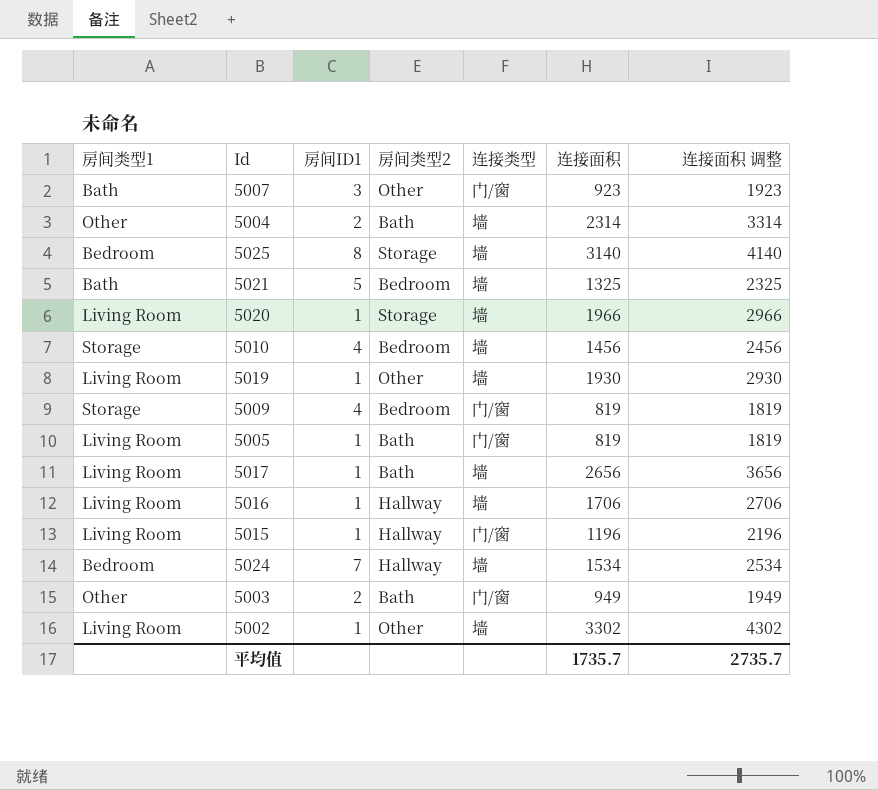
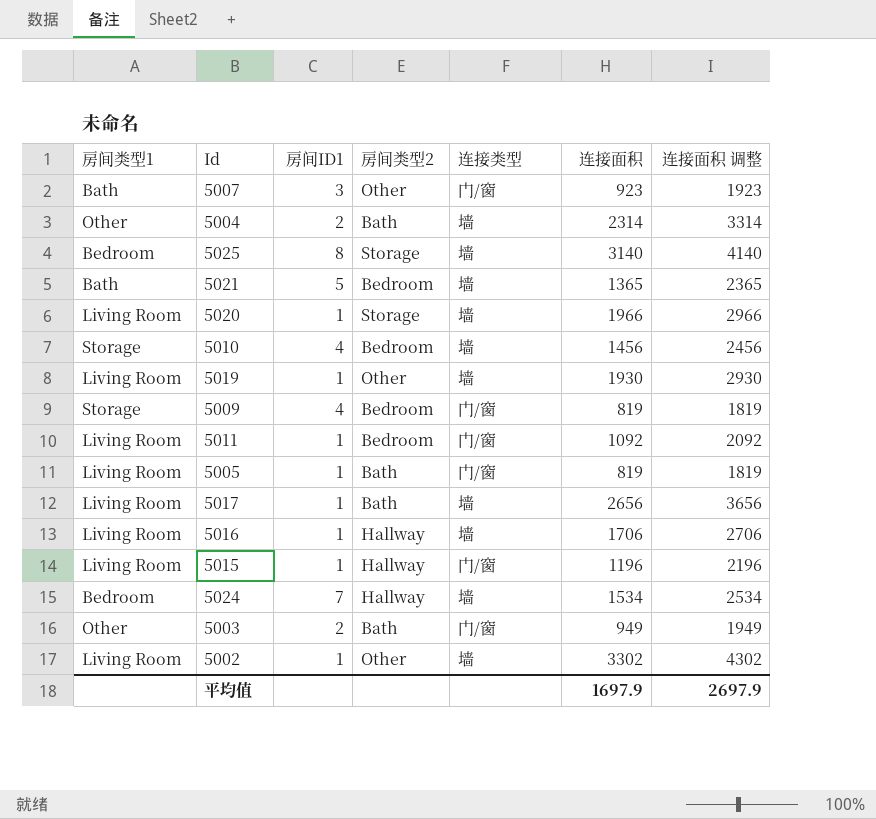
5021 | 连接面积: 1325 -> 1365
5021 | 连接面积 调整: 2325 -> 2365
row 5011: none -> Living Room | 1 | Bedroom | 门/窗 | 1092 | 2092
平均值 | 连接面积: 1735.7 -> 1697.9
平均值 | 连接面积 调整: 2735.7 -> 2697.9

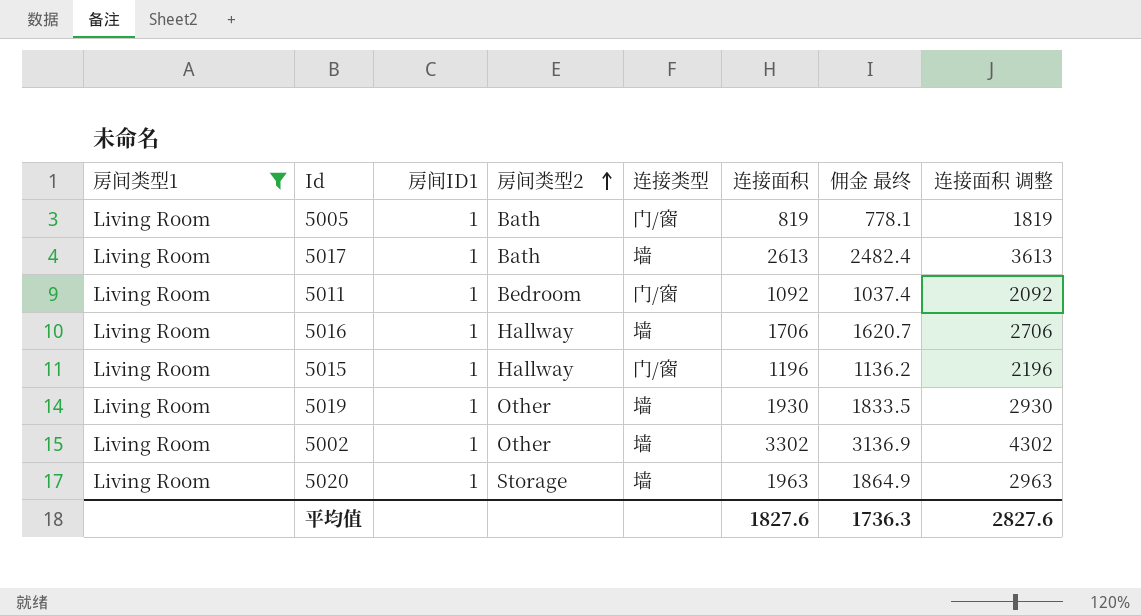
filter: none -> 房间类型1 = Living Room
row order: none -> 房间类型2 ascending
column 佣金 最终 | formula: none -> [连接面积] * 0.95
5017 | 连接面积: 2656 -> 2613
5017 | 连接面积 调整: 3656 -> 3613
5020 | 连接面积: 1966 -> 1963
5020 | 连接面积 调整: 2966 -> 2963
平均值 | 连接面积: 1697.9 -> 1827.6
平均值 | 连接面积 调整: 2697.9 -> 2827.6

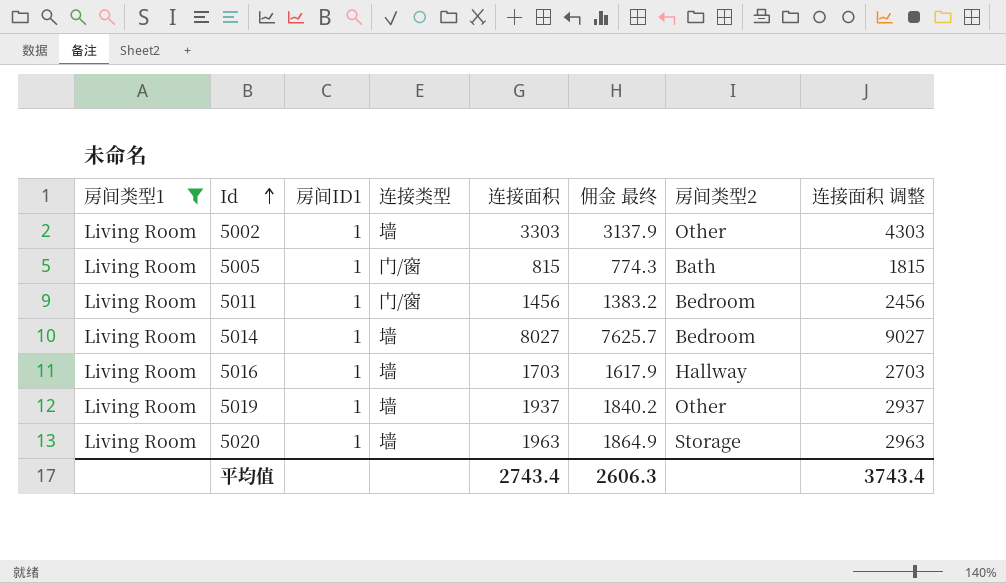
row order: 房间类型2 ascending -> Id ascending
column 房间类型2 | position: 4 -> 7
row 5017: Living Room | 1 | Bath | 墙 | 2613 | 2482.4 | 3613 -> none
row 5015: Living Room | 1 | Hallway | 门/窗 | 1196 | 1136.2 | 2196 -> none
5002 | 连接面积: 3302 -> 3303
5002 | 佣金 最终: 3136.9 -> 3137.9
5002 | 连接面积 调整: 4302 -> 4303
5005 | 连接面积: 819 -> 815
5005 | 佣金 最终: 778.1 -> 774.3
5005 | 连接面积 调整: 1819 -> 1815
5011 | 连接面积: 1092 -> 1456
5011 | 佣金 最终: 1037.4 -> 1383.2
5011 | 连接面积 调整: 2092 -> 2456
row 5014: none -> Living Room | 1 | 墙 | 8027 | 7625.7 | Bedroom | 9027
5016 | 连接面积: 1706 -> 1703
5016 | 佣金 最终: 1620.7 -> 1617.9
5016 | 连接面积 调整: 2706 -> 2703
5019 | 连接面积: 1930 -> 1937
5019 | 佣金 最终: 1833.5 -> 1840.2
5019 | 连接面积 调整: 2930 -> 2937
平均值 | 连接面积: 1827.6 -> 2743.4
平均值 | 佣金 最终: 1736.3 -> 2606.3
平均值 | 连接面积 调整: 2827.6 -> 3743.4

